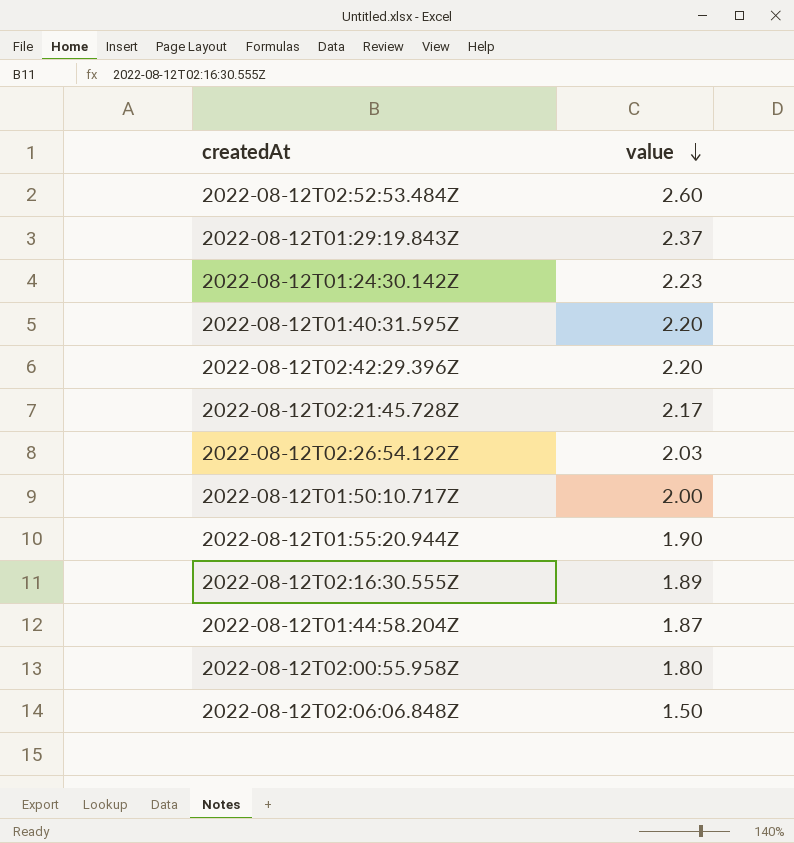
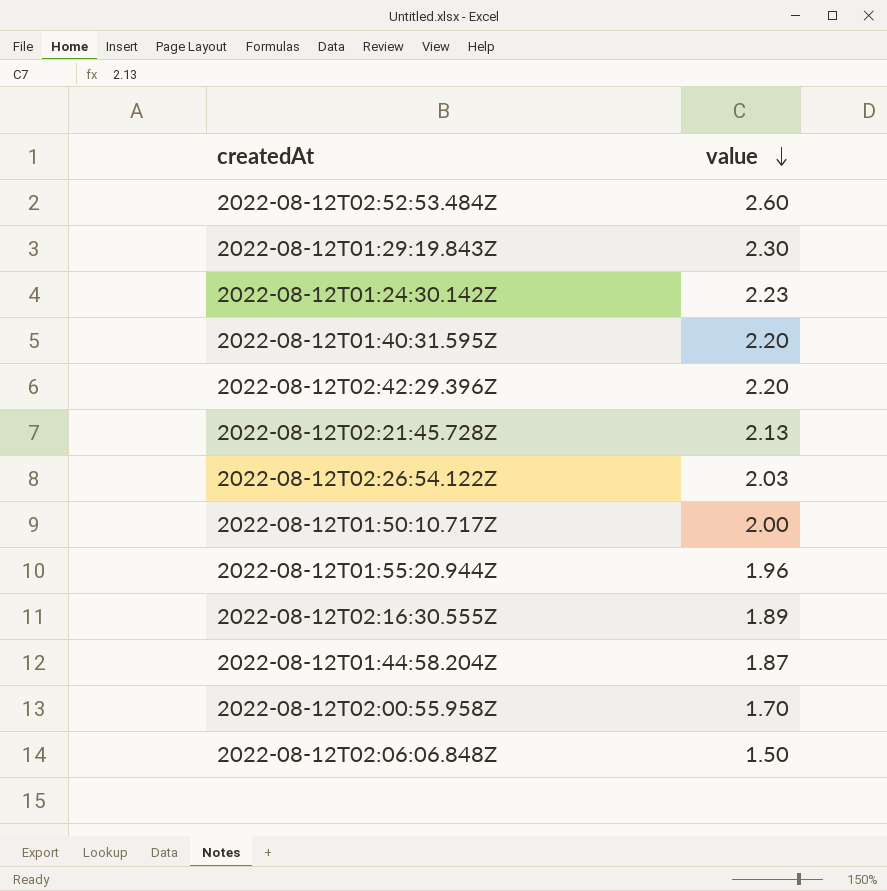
2022-08-12T01:29:19.843Z | value: 2.37 -> 2.30
2022-08-12T02:21:45.728Z | value: 2.17 -> 2.13
2022-08-12T01:55:20.944Z | value: 1.90 -> 1.96
2022-08-12T02:00:55.958Z | value: 1.80 -> 1.70

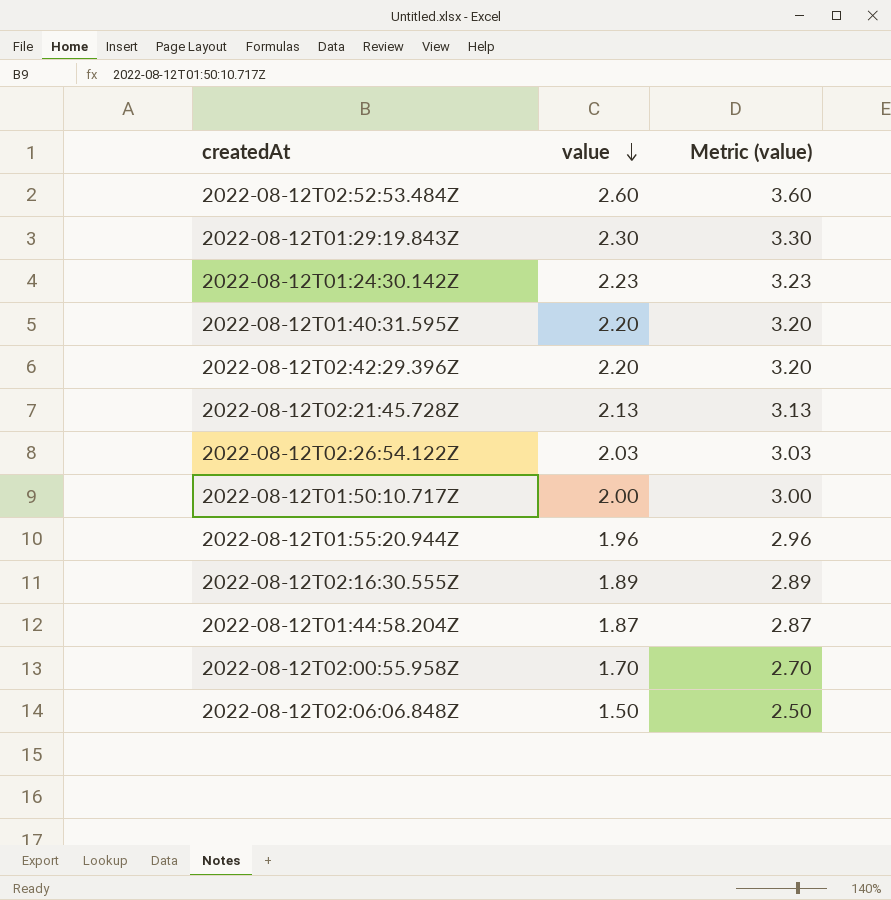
column Metric (value) | formula: none -> [value] + 1

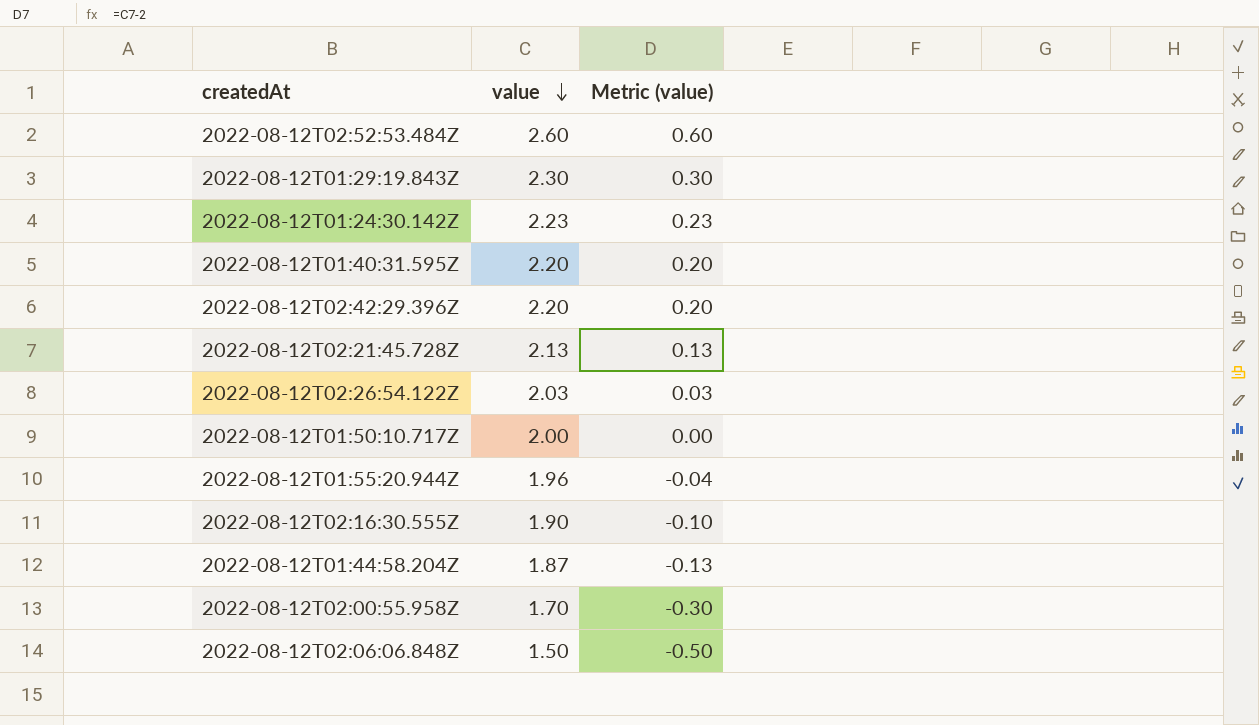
column Metric (value) | formula: [value] + 1 -> [value] - 2
2022-08-12T02:16:30.555Z | value: 1.89 -> 1.90

